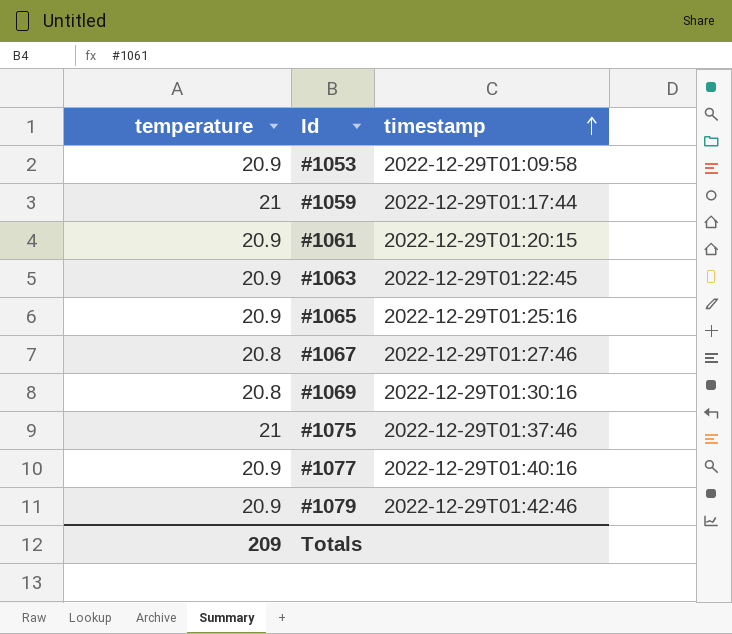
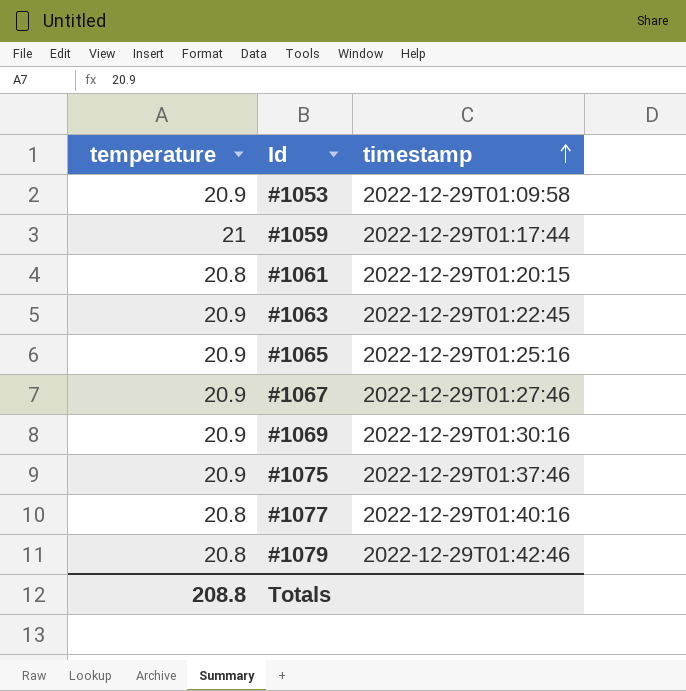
#1061 | temperature: 20.9 -> 20.8
#1067 | temperature: 20.8 -> 20.9
#1069 | temperature: 20.8 -> 20.9
#1075 | temperature: 21 -> 20.9
#1077 | temperature: 20.9 -> 20.8
#1079 | temperature: 20.9 -> 20.8
Totals | temperature: 209 -> 208.8

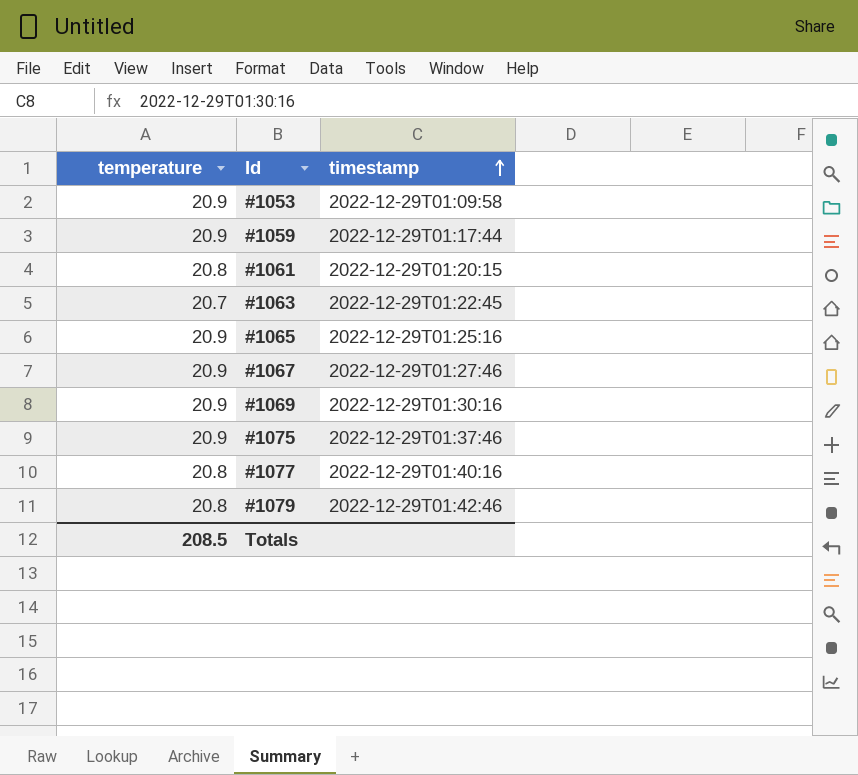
#1059 | temperature: 21 -> 20.9
#1063 | temperature: 20.9 -> 20.7
Totals | temperature: 208.8 -> 208.5

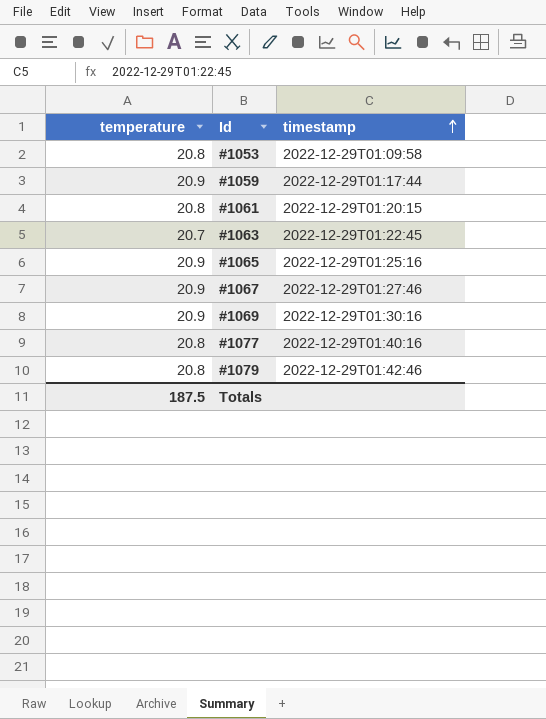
row #1075: 20.9 | 2022-12-29T01:37:46 -> none
#1053 | temperature: 20.9 -> 20.8
Totals | temperature: 208.5 -> 187.5

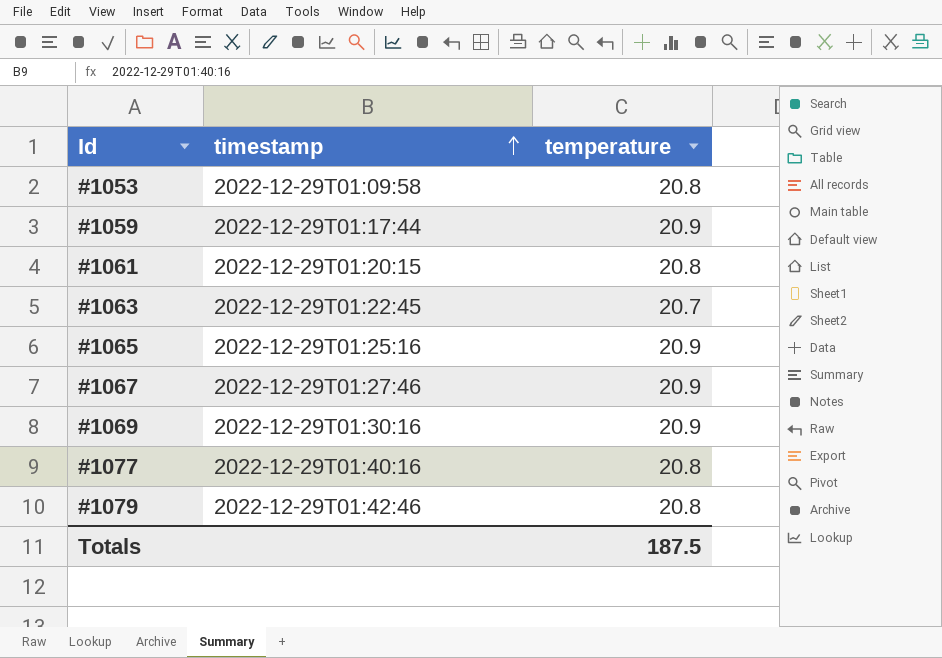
column temperature | position: 1 -> 3

